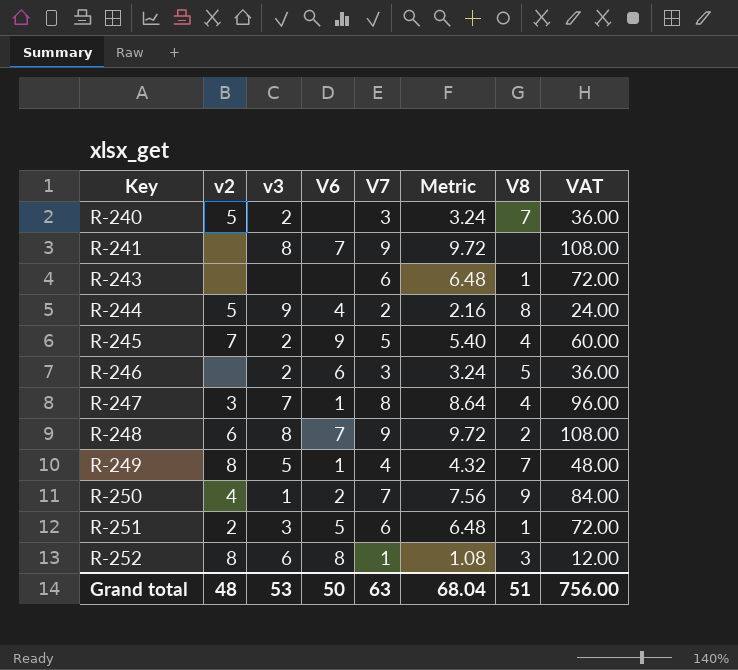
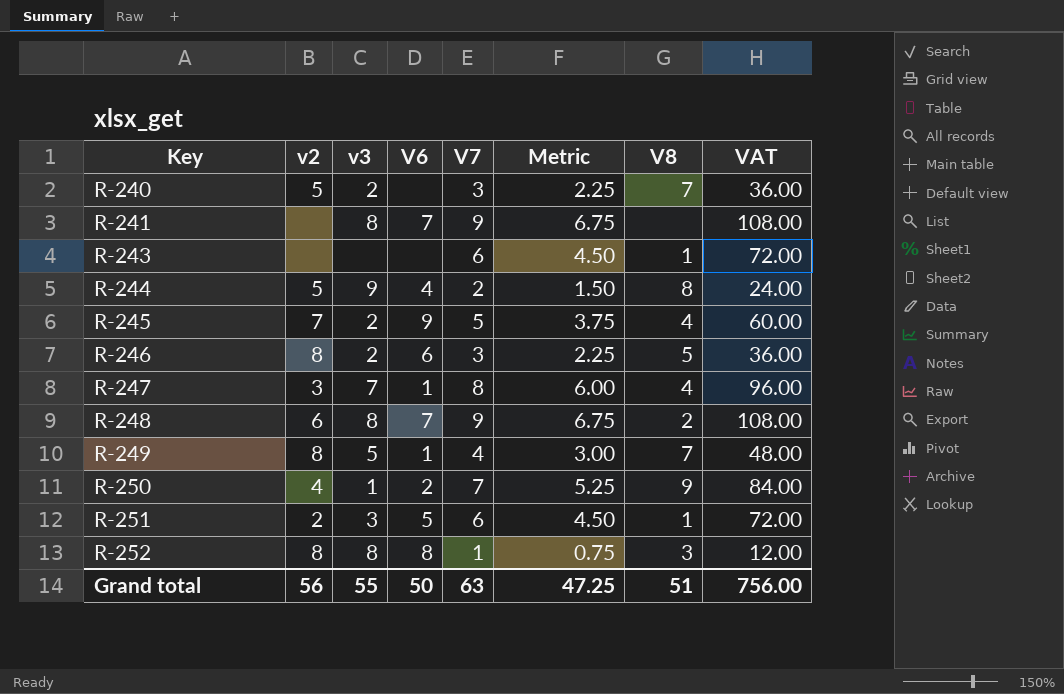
column Metric | formula: [V7] * 1.08 -> [V7] * 0.75
R-246 | v2: none -> 8
R-252 | v3: 6 -> 8
Grand total | v2: 48 -> 56
Grand total | v3: 53 -> 55
Grand total | Metric: 68.04 -> 47.25

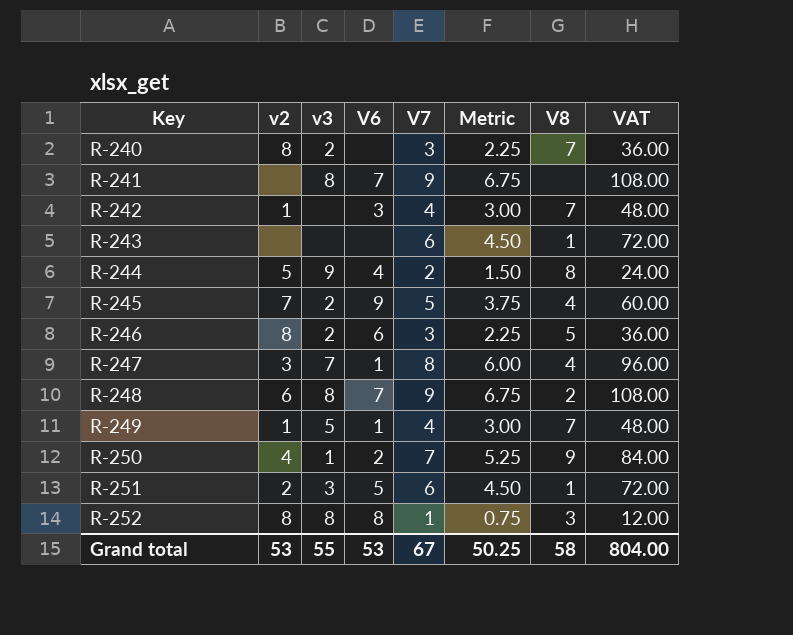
R-240 | v2: 5 -> 8
row R-242: none -> 1 | none | 3 | 4 | 3.00 | 7 | 48.00
R-249 | v2: 8 -> 1
Grand total | v2: 56 -> 53
Grand total | V6: 50 -> 53
Grand total | V7: 63 -> 67
Grand total | Metric: 47.25 -> 50.25
Grand total | V8: 51 -> 58
Grand total | VAT: 756.00 -> 804.00

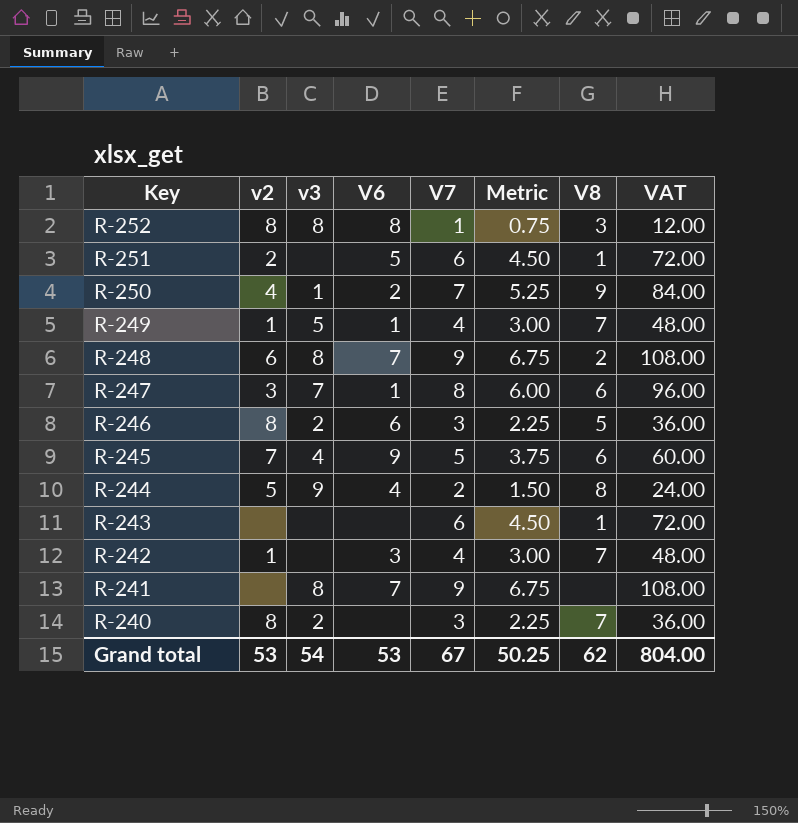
row order: Key ascending -> Key descending
R-251 | v3: 3 -> none
R-247 | V8: 4 -> 6
R-245 | v3: 2 -> 4
R-245 | V8: 4 -> 6
Grand total | v3: 55 -> 54
Grand total | V8: 58 -> 62

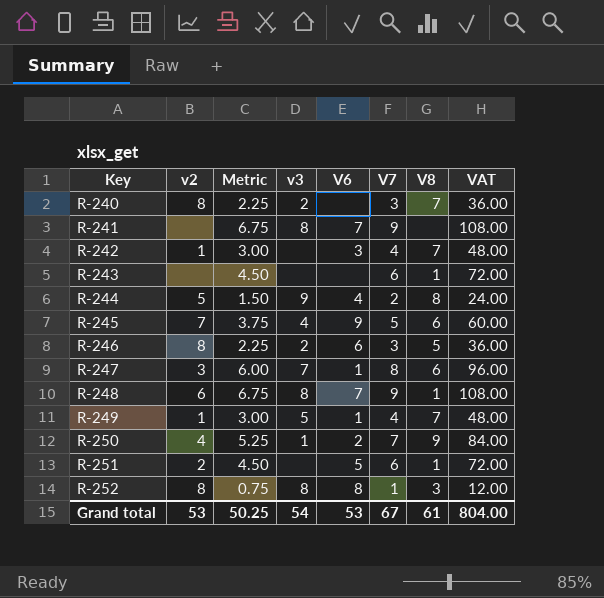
row order: Key descending -> Key ascending
column Metric | position: 6 -> 3
R-248 | V8: 2 -> 1
Grand total | V8: 62 -> 61

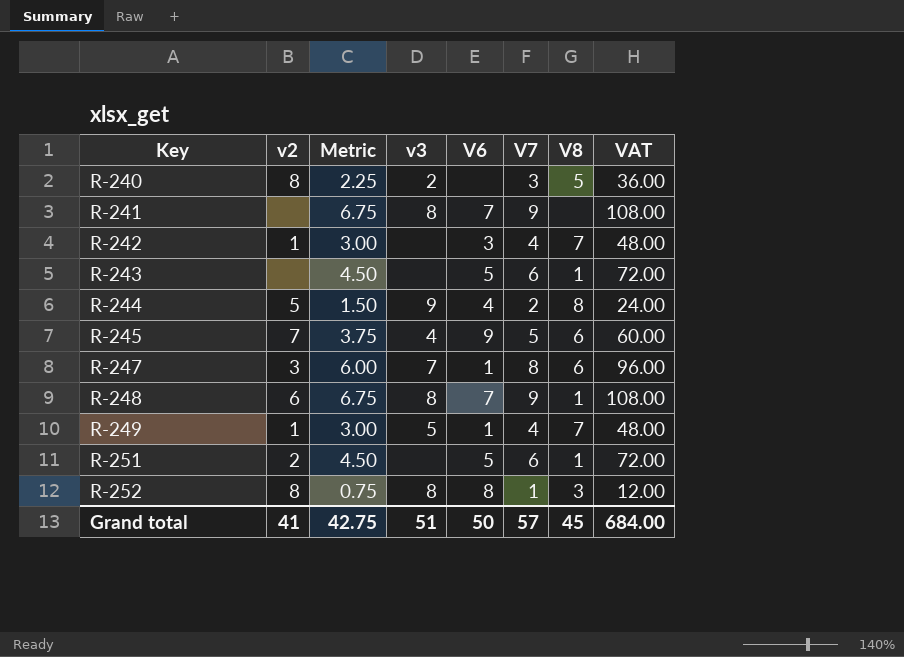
row R-246: 8 | 2.25 | 2 | 6 | 3 | 5 | 36.00 -> none
row R-250: 4 | 5.25 | 1 | 2 | 7 | 9 | 84.00 -> none
R-240 | V8: 7 -> 5
R-243 | V6: none -> 5
Grand total | v2: 53 -> 41
Grand total | Metric: 50.25 -> 42.75
Grand total | v3: 54 -> 51
Grand total | V6: 53 -> 50
Grand total | V7: 67 -> 57
Grand total | V8: 61 -> 45
Grand total | VAT: 804.00 -> 684.00

